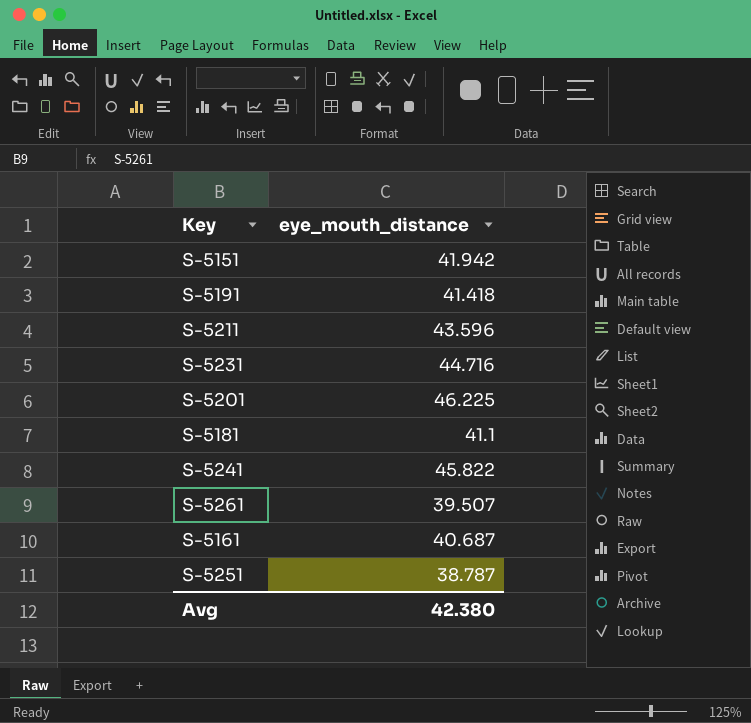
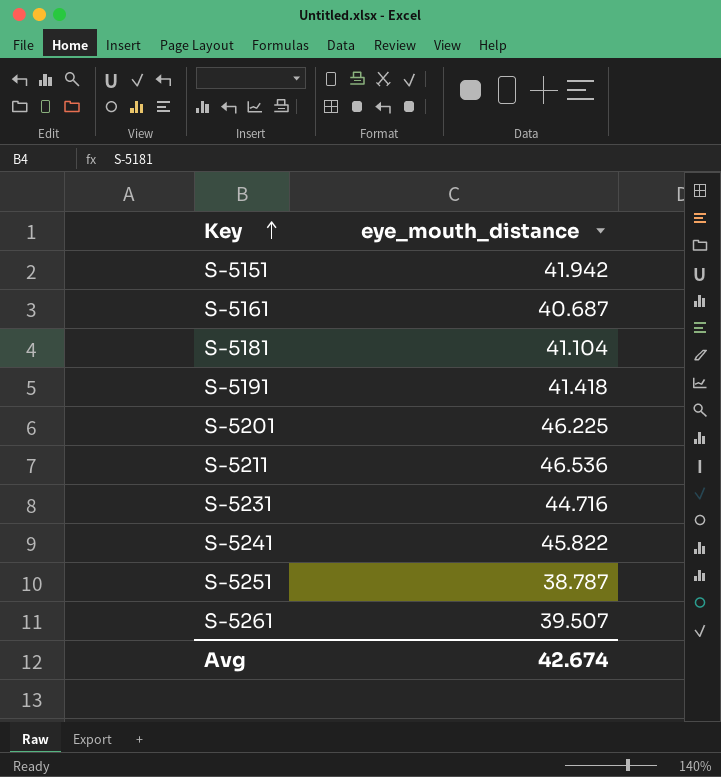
row order: none -> Key ascending
S-5181 | eye_mouth_distance: 41.1 -> 41.104
S-5211 | eye_mouth_distance: 43.596 -> 46.536
Avg | eye_mouth_distance: 42.380 -> 42.674

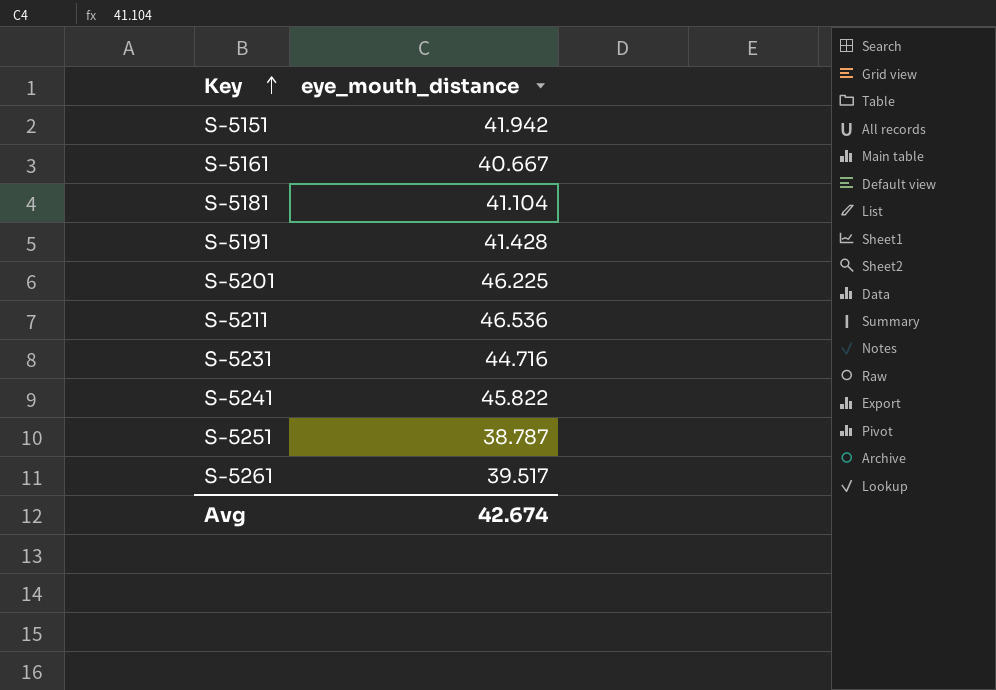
S-5161 | eye_mouth_distance: 40.687 -> 40.667
S-5191 | eye_mouth_distance: 41.418 -> 41.428
S-5261 | eye_mouth_distance: 39.507 -> 39.517

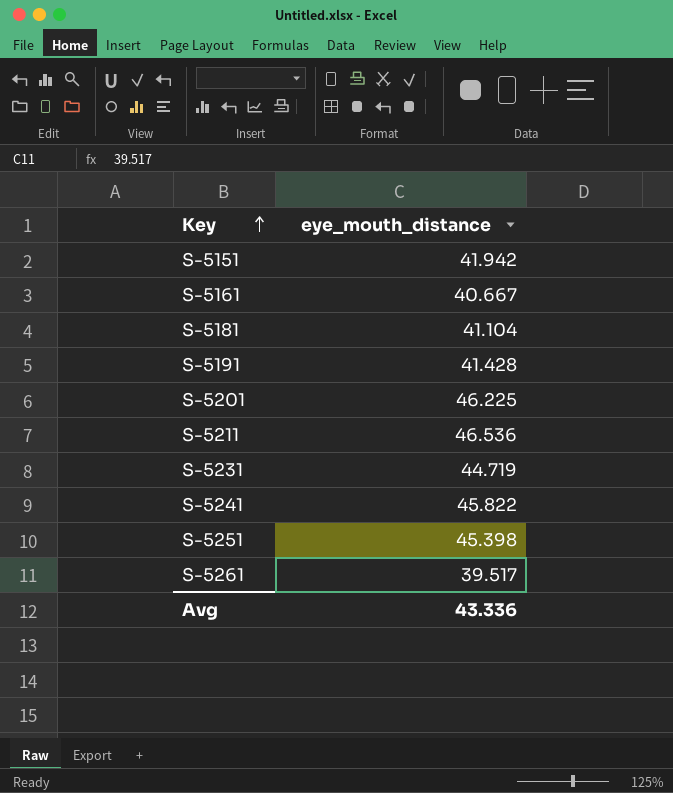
S-5231 | eye_mouth_distance: 44.716 -> 44.719
S-5251 | eye_mouth_distance: 38.787 -> 45.398
Avg | eye_mouth_distance: 42.674 -> 43.336

